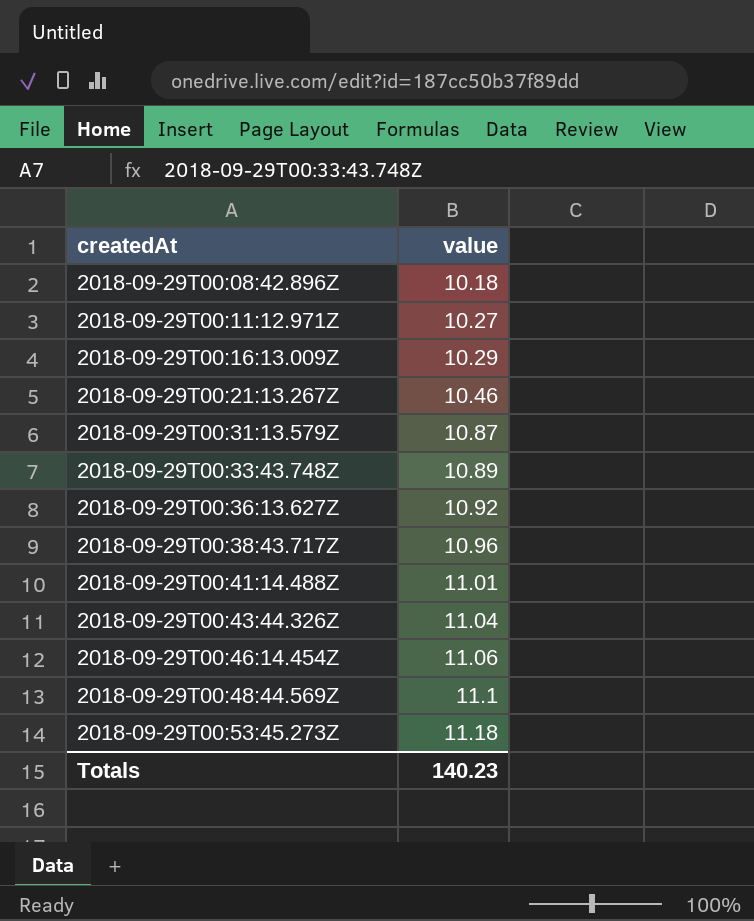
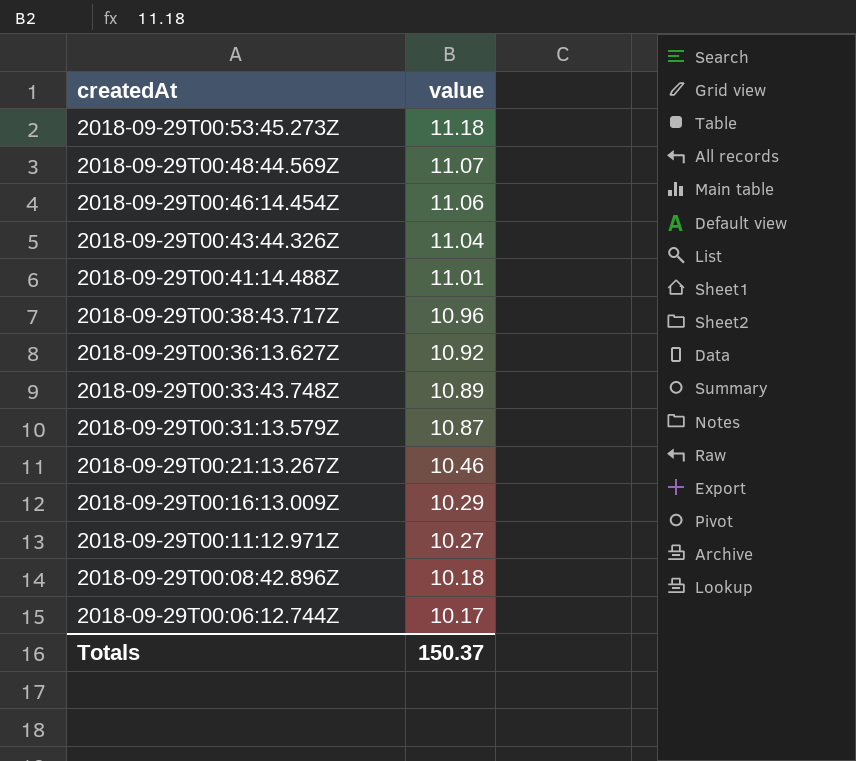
row order: createdAt ascending -> createdAt descending
2018-09-29T00:48:44.569Z | value: 11.1 -> 11.07
row 2018-09-29T00:06:12.744Z: none -> 10.17
Totals | value: 140.23 -> 150.37

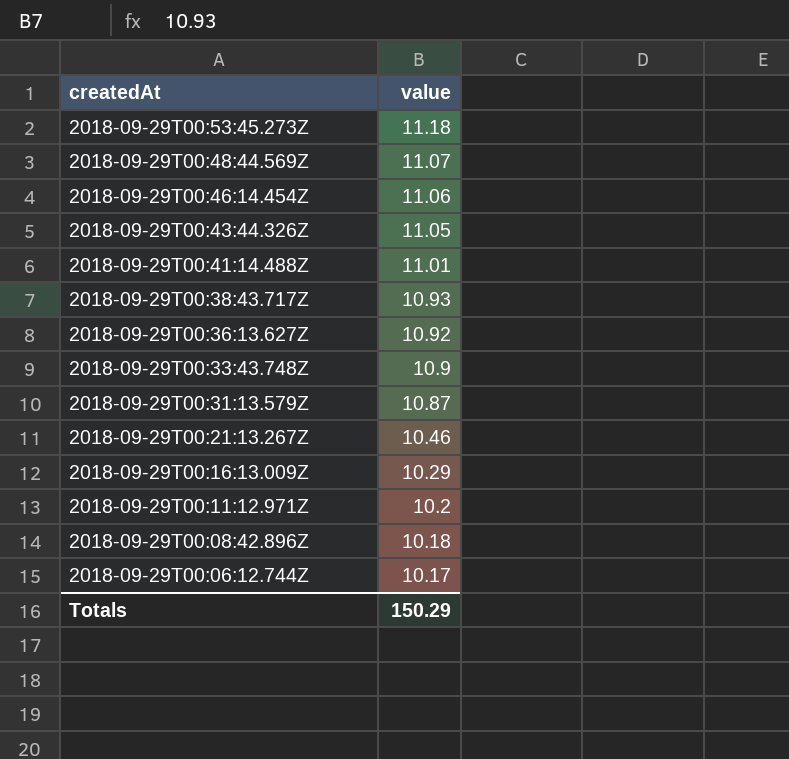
2018-09-29T00:43:44.326Z | value: 11.04 -> 11.05
2018-09-29T00:38:43.717Z | value: 10.96 -> 10.93
2018-09-29T00:33:43.748Z | value: 10.89 -> 10.9
2018-09-29T00:11:12.971Z | value: 10.27 -> 10.2
Totals | value: 150.37 -> 150.29

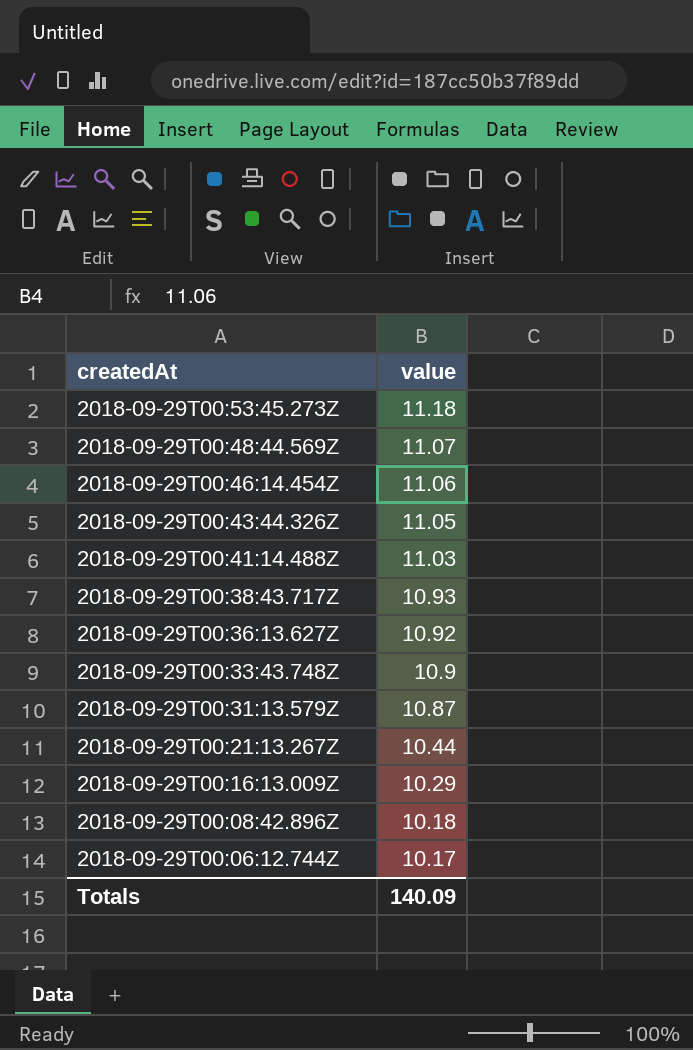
row 2018-09-29T00:11:12.971Z: 10.2 -> none
2018-09-29T00:41:14.488Z | value: 11.01 -> 11.03
2018-09-29T00:21:13.267Z | value: 10.46 -> 10.44
Totals | value: 150.29 -> 140.09

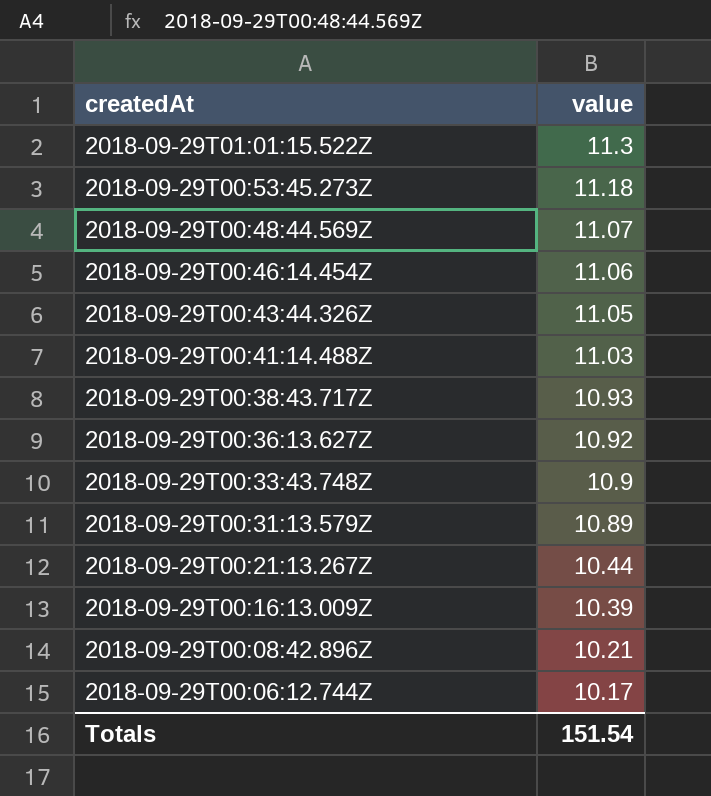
row 2018-09-29T01:01:15.522Z: none -> 11.3
2018-09-29T00:31:13.579Z | value: 10.87 -> 10.89
2018-09-29T00:16:13.009Z | value: 10.29 -> 10.39
2018-09-29T00:08:42.896Z | value: 10.18 -> 10.21
Totals | value: 140.09 -> 151.54

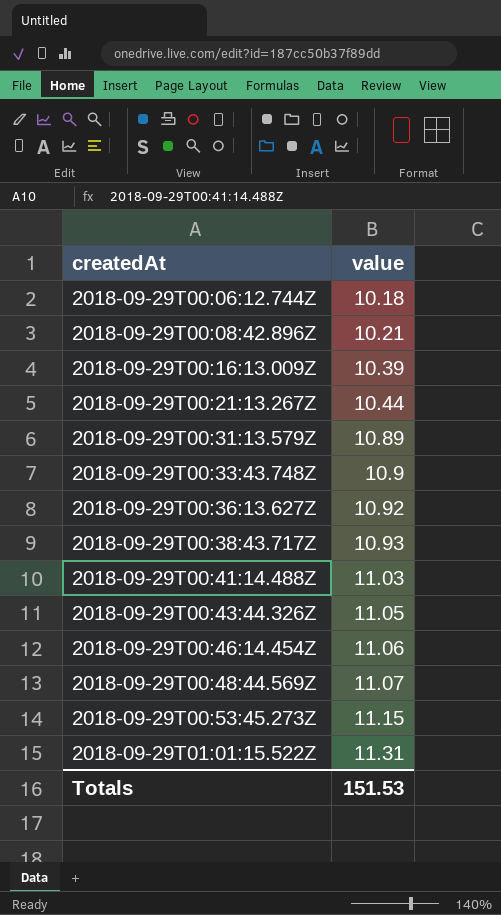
row order: createdAt descending -> createdAt ascending
2018-09-29T00:06:12.744Z | value: 10.17 -> 10.18
2018-09-29T00:53:45.273Z | value: 11.18 -> 11.15
2018-09-29T01:01:15.522Z | value: 11.3 -> 11.31
Totals | value: 151.54 -> 151.53

